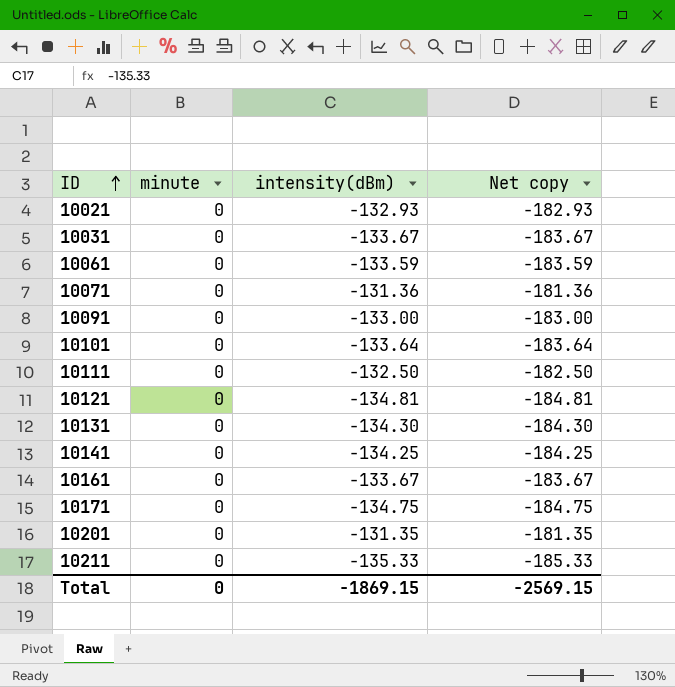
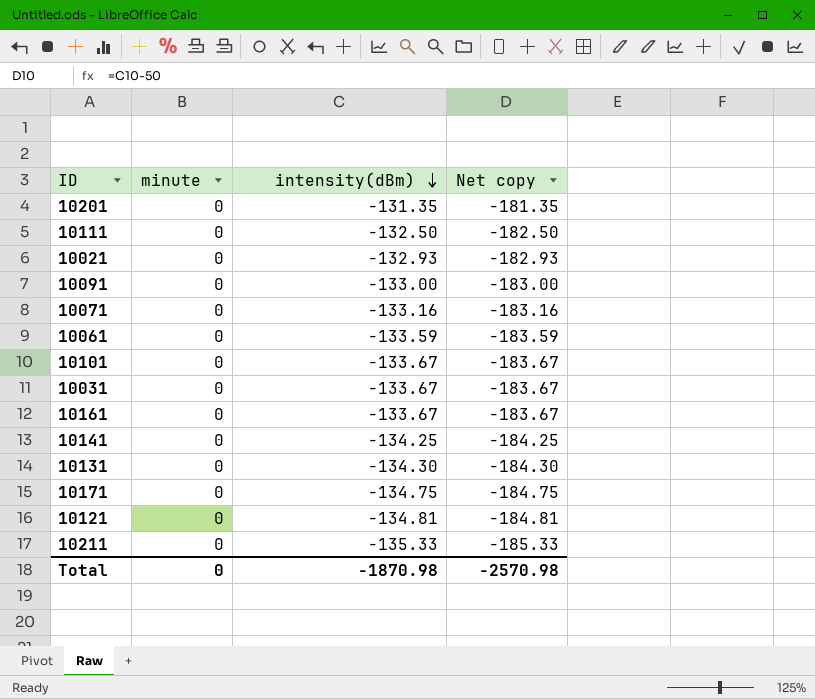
row order: ID ascending -> intensity(dBm) descending
10071 | intensity(dBm): -131.36 -> -133.16
10071 | Net copy: -181.36 -> -183.16
10101 | intensity(dBm): -133.64 -> -133.67
10101 | Net copy: -183.64 -> -183.67
Total | intensity(dBm): -1869.15 -> -1870.98
Total | Net copy: -2569.15 -> -2570.98

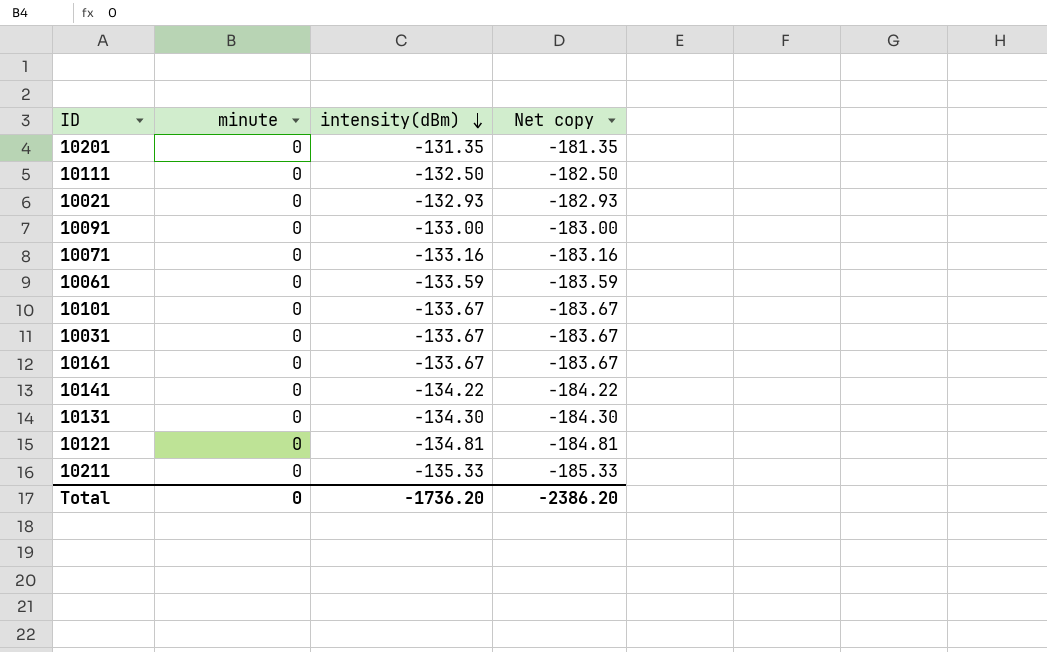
row 10171: 0 | -134.75 | -184.75 -> none
10141 | intensity(dBm): -134.25 -> -134.22
10141 | Net copy: -184.25 -> -184.22
Total | intensity(dBm): -1870.98 -> -1736.20
Total | Net copy: -2570.98 -> -2386.20

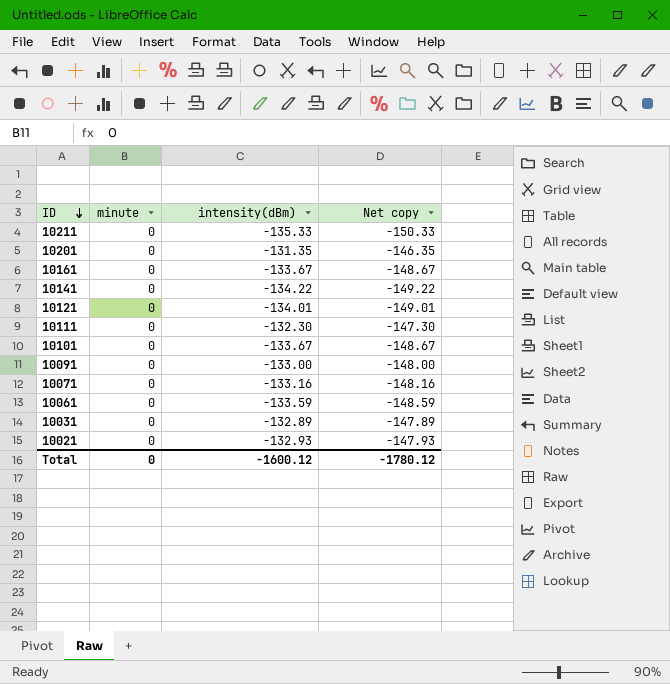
row order: intensity(dBm) descending -> ID descending
column Net copy | formula: [intensity(dBm)] - 50 -> [intensity(dBm)] - 15
row 10131: 0 | -134.30 | -184.30 -> none
10121 | intensity(dBm): -134.81 -> -134.01
10111 | intensity(dBm): -132.50 -> -132.30
10031 | intensity(dBm): -133.67 -> -132.89
Total | intensity(dBm): -1736.20 -> -1600.12
Total | Net copy: -2386.20 -> -1780.12

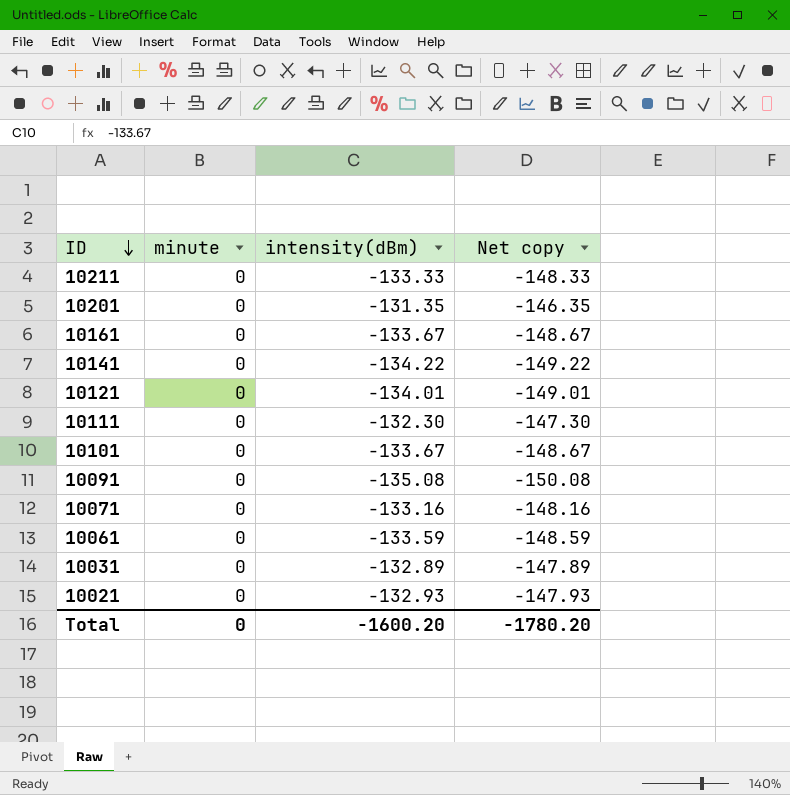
10211 | intensity(dBm): -135.33 -> -133.33
10211 | Net copy: -150.33 -> -148.33
10091 | intensity(dBm): -133.00 -> -135.08
10091 | Net copy: -148.00 -> -150.08
Total | intensity(dBm): -1600.12 -> -1600.20
Total | Net copy: -1780.12 -> -1780.20

